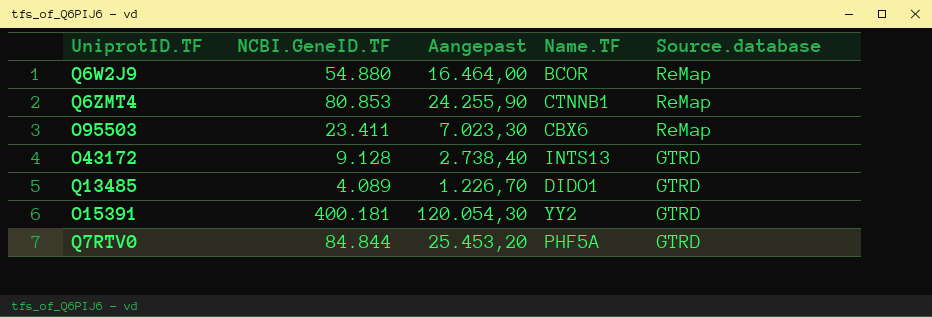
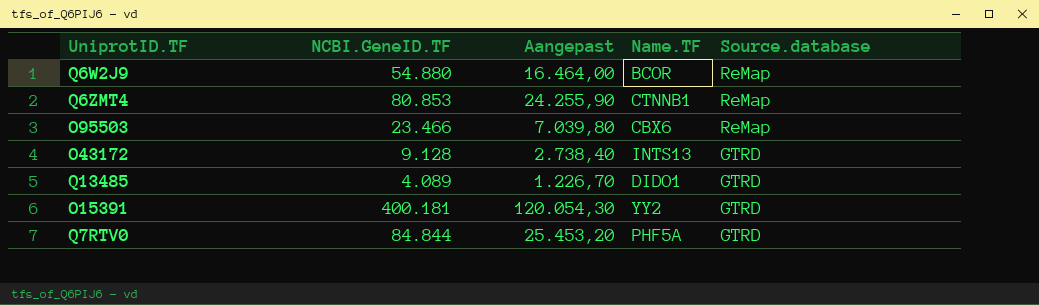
O95503 | NCBI.GeneID.TF: 23.411 -> 23.466
O95503 | Aangepast: 7.023,30 -> 7.039,80

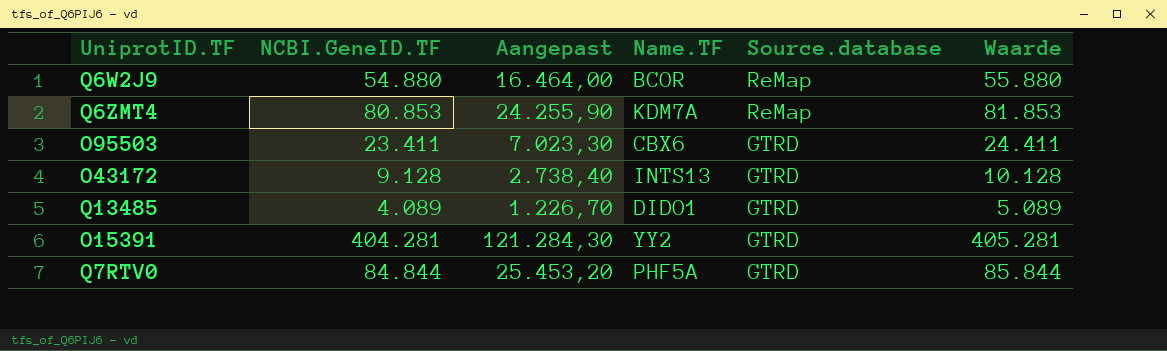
column Waarde | formula: none -> [NCBI.GeneID.TF] + 1000
Q6ZMT4 | Name.TF: CTNNB1 -> KDM7A
O95503 | NCBI.GeneID.TF: 23.466 -> 23.411
O95503 | Aangepast: 7.039,80 -> 7.023,30
O95503 | Source.database: ReMap -> GTRD
O15391 | NCBI.GeneID.TF: 400.181 -> 404.281
O15391 | Aangepast: 120.054,30 -> 121.284,30

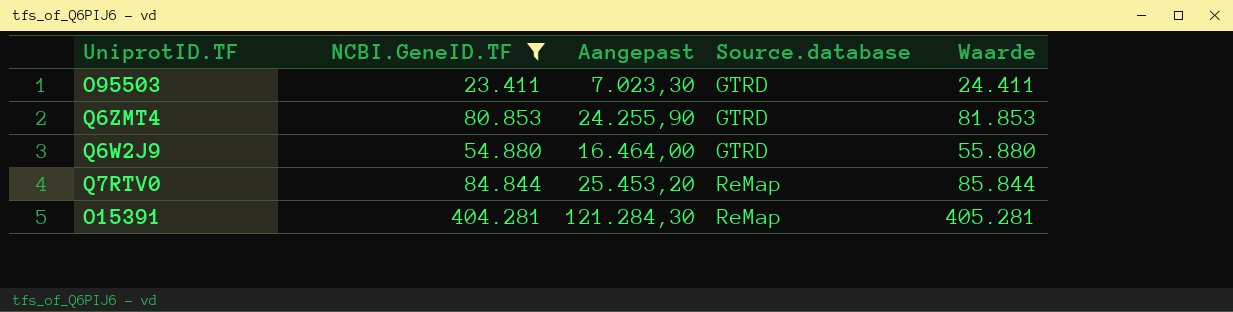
filter: none -> NCBI.GeneID.TF >= 23.411
row order: Source.database descending -> Source.database ascending
column Name.TF | position: 4 -> none
Q6ZMT4 | Source.database: ReMap -> GTRD
Q6W2J9 | Source.database: ReMap -> GTRD
Q7RTV0 | Source.database: GTRD -> ReMap
O15391 | Source.database: GTRD -> ReMap

